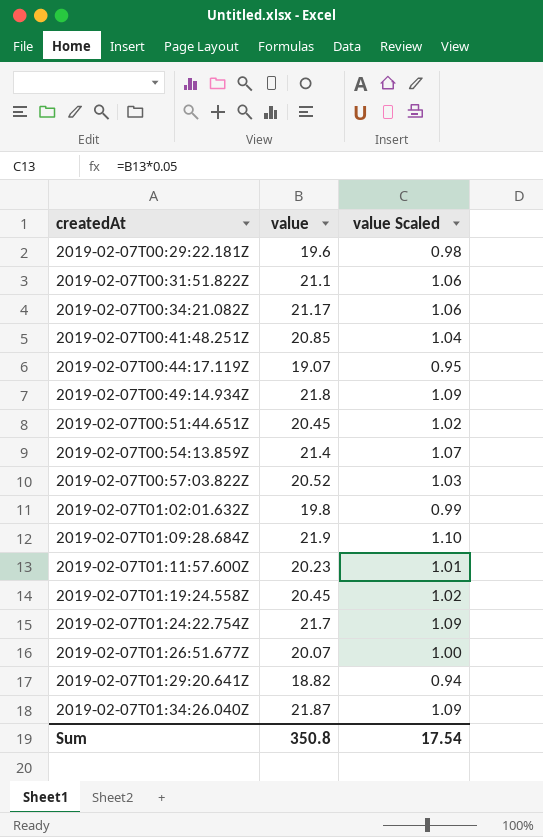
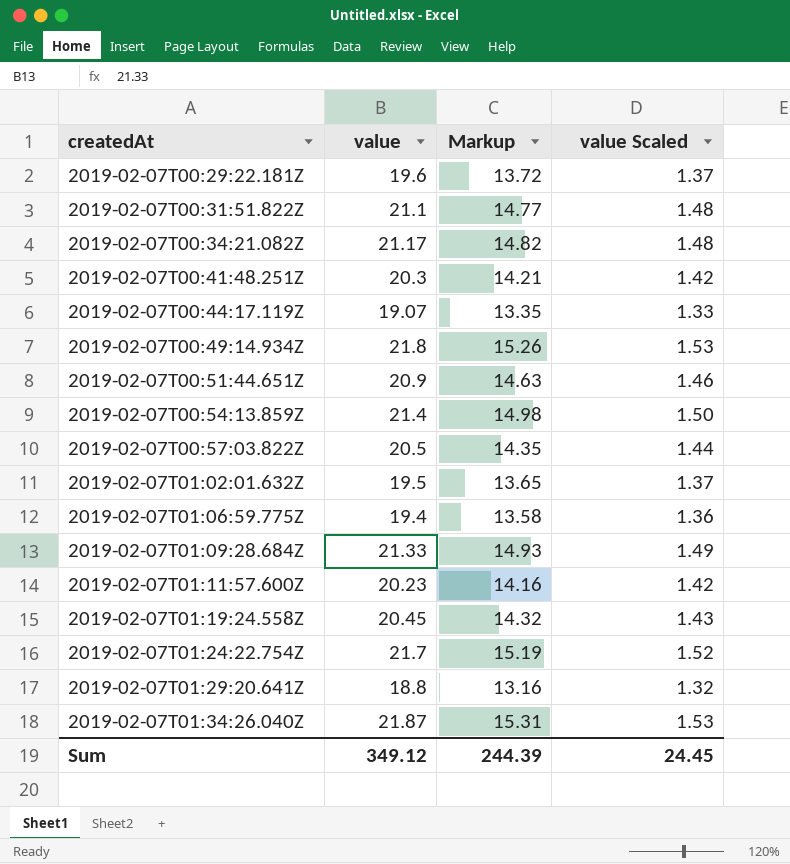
column Markup | formula: none -> [value] * 0.7
column value Scaled | formula: [value] * 0.05 -> [value] * 0.07
row 2019-02-07T01:26:51.677Z: 20.07 | 1.00 -> none
2019-02-07T00:41:48.251Z | value: 20.85 -> 20.3
2019-02-07T00:51:44.651Z | value: 20.45 -> 20.9
2019-02-07T00:57:03.822Z | value: 20.52 -> 20.5
2019-02-07T01:02:01.632Z | value: 19.8 -> 19.5
row 2019-02-07T01:06:59.775Z: none -> 19.4 | 13.58 | 1.36
2019-02-07T01:09:28.684Z | value: 21.9 -> 21.33
2019-02-07T01:29:20.641Z | value: 18.82 -> 18.8
Sum | value: 350.8 -> 349.12
Sum | value Scaled: 17.54 -> 24.45

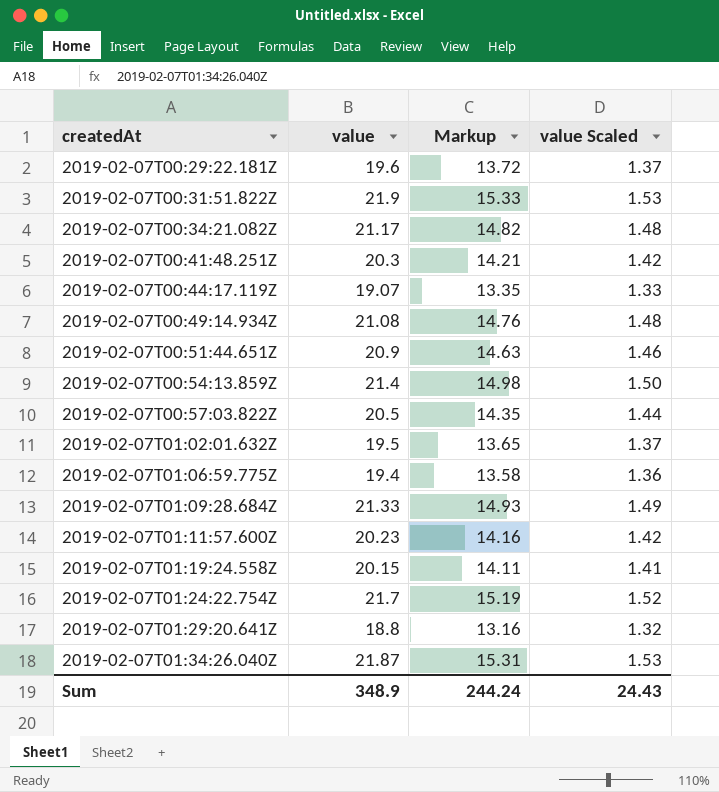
2019-02-07T00:31:51.822Z | value: 21.1 -> 21.9
2019-02-07T00:31:51.822Z | Markup: 14.77 -> 15.33
2019-02-07T00:31:51.822Z | value Scaled: 1.48 -> 1.53
2019-02-07T00:49:14.934Z | value: 21.8 -> 21.08
2019-02-07T00:49:14.934Z | Markup: 15.26 -> 14.76
2019-02-07T00:49:14.934Z | value Scaled: 1.53 -> 1.48
2019-02-07T01:19:24.558Z | value: 20.45 -> 20.15
2019-02-07T01:19:24.558Z | Markup: 14.32 -> 14.11
2019-02-07T01:19:24.558Z | value Scaled: 1.43 -> 1.41
Sum | value: 349.12 -> 348.9
Sum | Markup: 244.39 -> 244.24
Sum | value Scaled: 24.45 -> 24.43

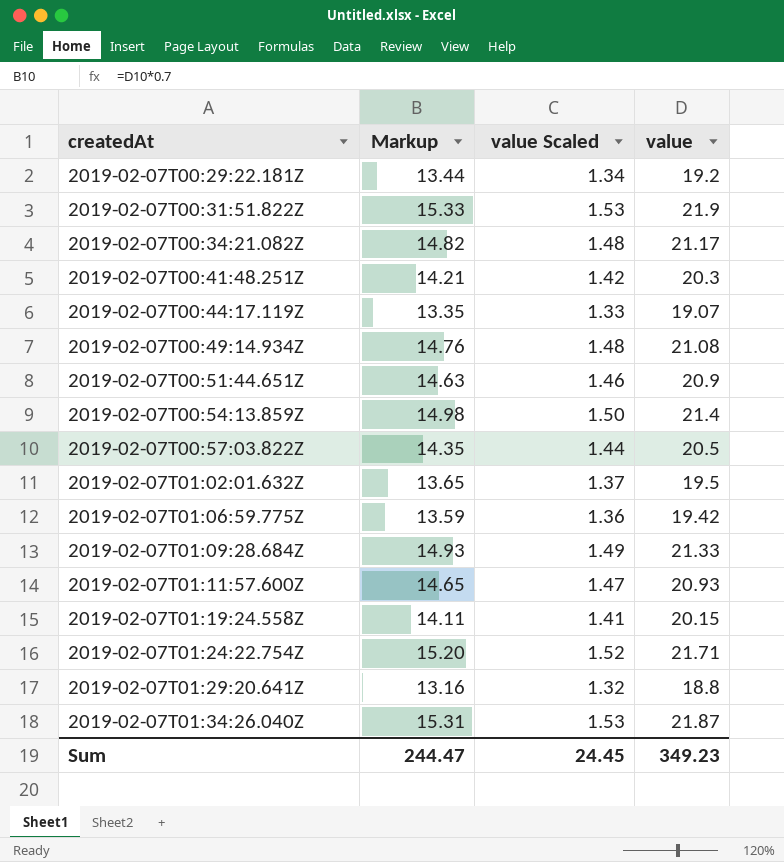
column value | position: 2 -> 4
2019-02-07T00:29:22.181Z | Markup: 13.72 -> 13.44
2019-02-07T00:29:22.181Z | value Scaled: 1.37 -> 1.34
2019-02-07T00:29:22.181Z | value: 19.6 -> 19.2
2019-02-07T01:06:59.775Z | Markup: 13.58 -> 13.59
2019-02-07T01:06:59.775Z | value: 19.4 -> 19.42
2019-02-07T01:11:57.600Z | Markup: 14.16 -> 14.65
2019-02-07T01:11:57.600Z | value Scaled: 1.42 -> 1.47
2019-02-07T01:11:57.600Z | value: 20.23 -> 20.93
2019-02-07T01:24:22.754Z | Markup: 15.19 -> 15.20
2019-02-07T01:24:22.754Z | value: 21.7 -> 21.71
Sum | Markup: 244.24 -> 244.47
Sum | value Scaled: 24.43 -> 24.45
Sum | value: 348.9 -> 349.23

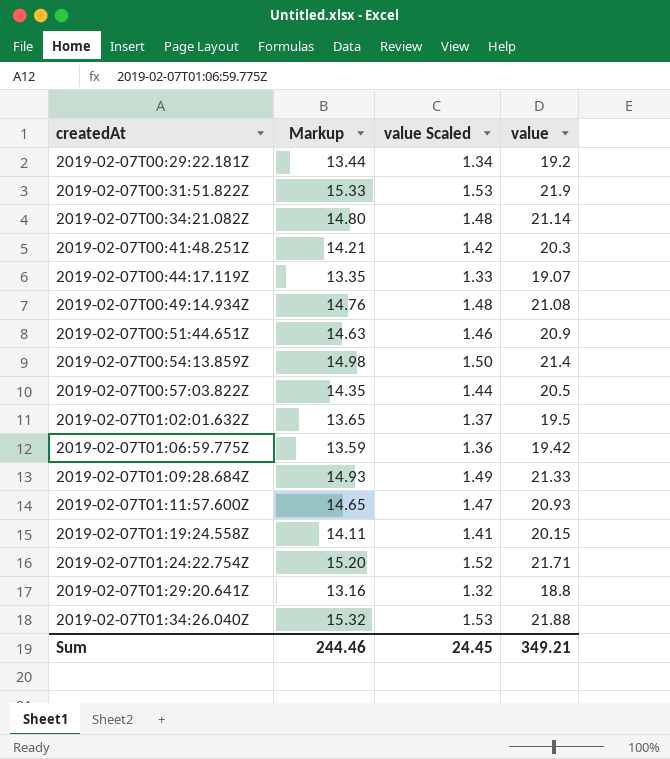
2019-02-07T00:34:21.082Z | Markup: 14.82 -> 14.80
2019-02-07T00:34:21.082Z | value: 21.17 -> 21.14
2019-02-07T01:34:26.040Z | Markup: 15.31 -> 15.32
2019-02-07T01:34:26.040Z | value: 21.87 -> 21.88
Sum | Markup: 244.47 -> 244.46
Sum | value: 349.23 -> 349.21

